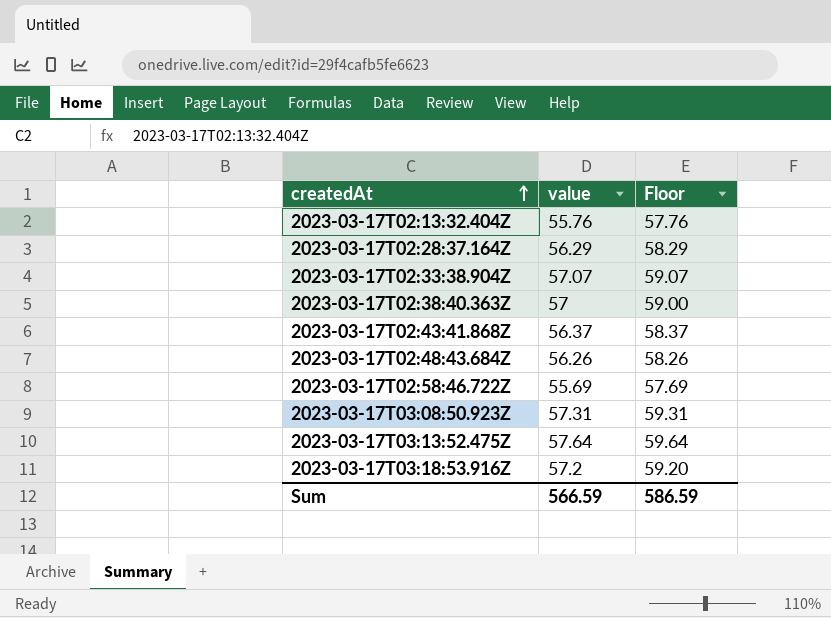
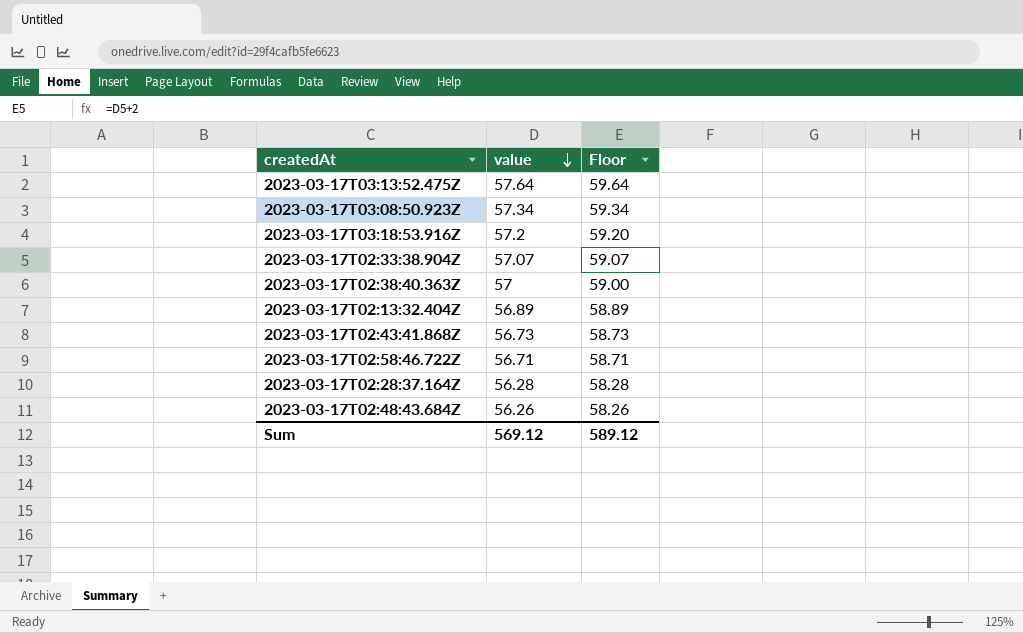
row order: createdAt ascending -> value descending
2023-03-17T03:08:50.923Z | value: 57.31 -> 57.34
2023-03-17T03:08:50.923Z | Floor: 59.31 -> 59.34
2023-03-17T02:13:32.404Z | value: 55.76 -> 56.89
2023-03-17T02:13:32.404Z | Floor: 57.76 -> 58.89
2023-03-17T02:43:41.868Z | value: 56.37 -> 56.73
2023-03-17T02:43:41.868Z | Floor: 58.37 -> 58.73
2023-03-17T02:58:46.722Z | value: 55.69 -> 56.71
2023-03-17T02:58:46.722Z | Floor: 57.69 -> 58.71
2023-03-17T02:28:37.164Z | value: 56.29 -> 56.28
2023-03-17T02:28:37.164Z | Floor: 58.29 -> 58.28
Sum | value: 566.59 -> 569.12
Sum | Floor: 586.59 -> 589.12

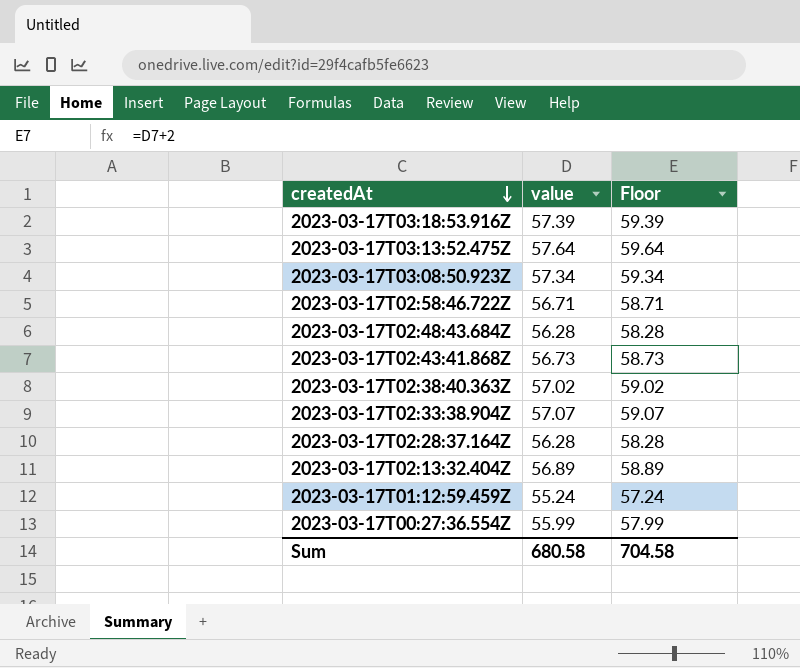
row order: value descending -> createdAt descending
2023-03-17T03:18:53.916Z | value: 57.2 -> 57.39
2023-03-17T03:18:53.916Z | Floor: 59.20 -> 59.39
2023-03-17T02:48:43.684Z | value: 56.26 -> 56.28
2023-03-17T02:48:43.684Z | Floor: 58.26 -> 58.28
2023-03-17T02:38:40.363Z | value: 57 -> 57.02
2023-03-17T02:38:40.363Z | Floor: 59.00 -> 59.02
row 2023-03-17T01:12:59.459Z: none -> 55.24 | 57.24
row 2023-03-17T00:27:36.554Z: none -> 55.99 | 57.99
Sum | value: 569.12 -> 680.58
Sum | Floor: 589.12 -> 704.58

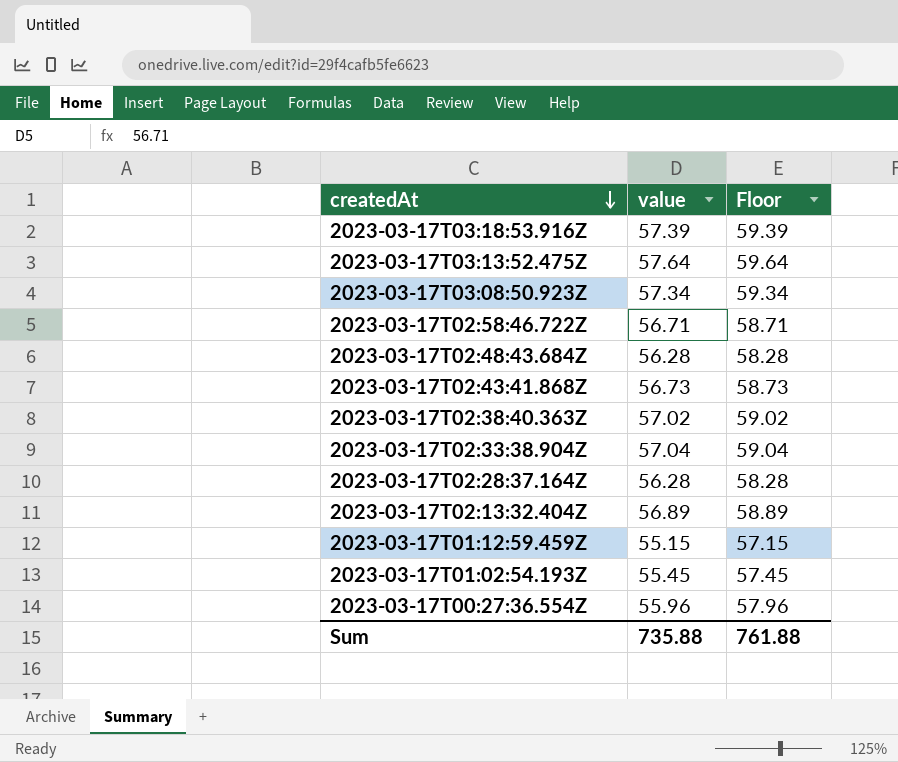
2023-03-17T02:33:38.904Z | value: 57.07 -> 57.04
2023-03-17T02:33:38.904Z | Floor: 59.07 -> 59.04
2023-03-17T01:12:59.459Z | value: 55.24 -> 55.15
2023-03-17T01:12:59.459Z | Floor: 57.24 -> 57.15
row 2023-03-17T01:02:54.193Z: none -> 55.45 | 57.45
2023-03-17T00:27:36.554Z | value: 55.99 -> 55.96
2023-03-17T00:27:36.554Z | Floor: 57.99 -> 57.96
Sum | value: 680.58 -> 735.88
Sum | Floor: 704.58 -> 761.88

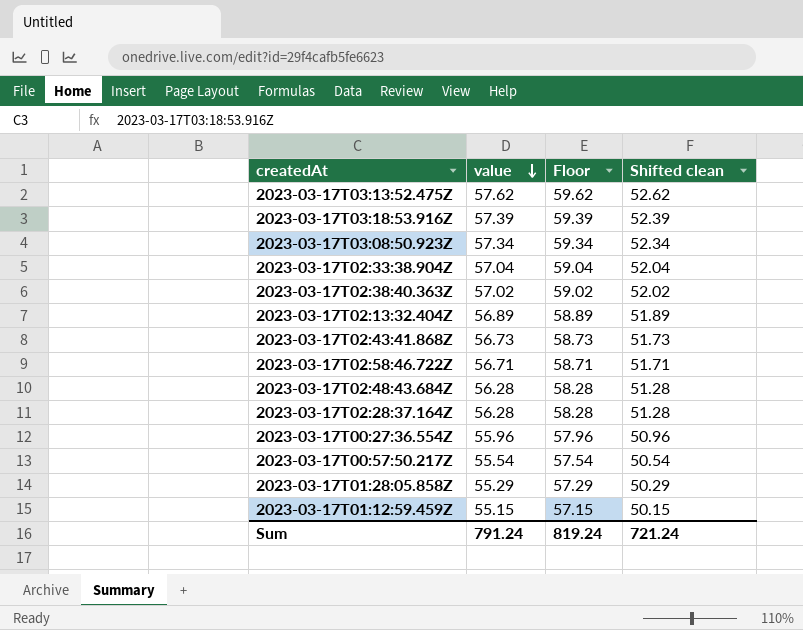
row order: createdAt descending -> value descending
column Shifted clean | formula: none -> [value] - 5
row 2023-03-17T01:02:54.193Z: 55.45 | 57.45 -> none
2023-03-17T03:13:52.475Z | value: 57.64 -> 57.62
2023-03-17T03:13:52.475Z | Floor: 59.64 -> 59.62
row 2023-03-17T00:57:50.217Z: none -> 55.54 | 57.54 | 50.54
row 2023-03-17T01:28:05.858Z: none -> 55.29 | 57.29 | 50.29
Sum | value: 735.88 -> 791.24
Sum | Floor: 761.88 -> 819.24

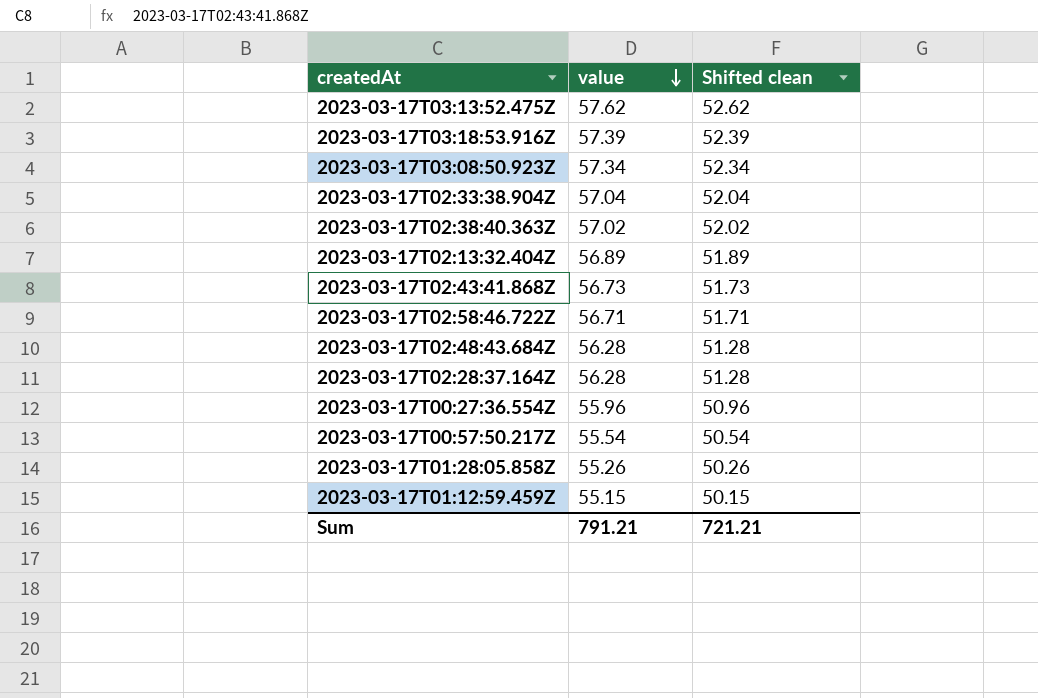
column Floor | formula: [value] + 2 -> none
2023-03-17T01:28:05.858Z | value: 55.29 -> 55.26
2023-03-17T01:28:05.858Z | Shifted clean: 50.29 -> 50.26
Sum | value: 791.24 -> 791.21
Sum | Shifted clean: 721.24 -> 721.21

